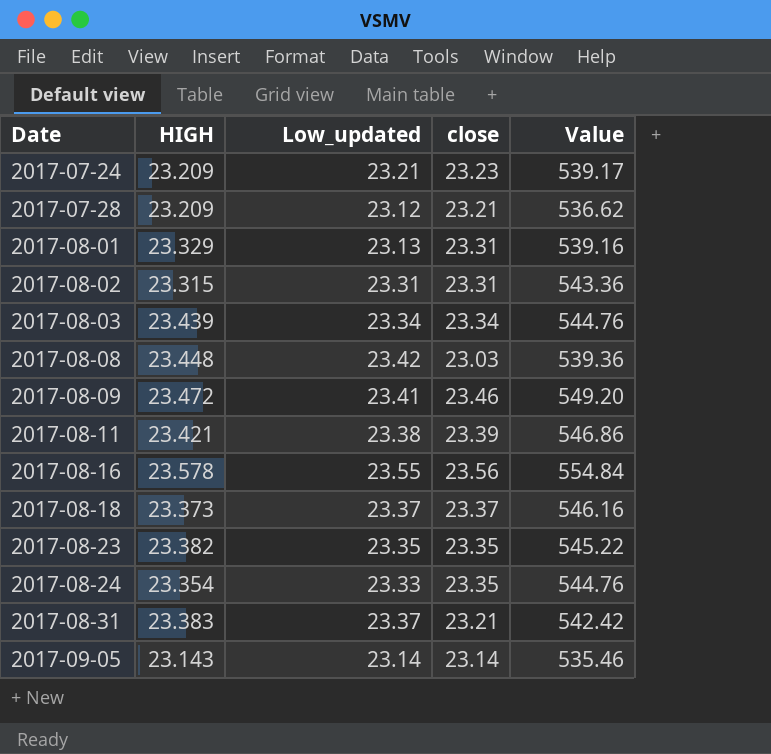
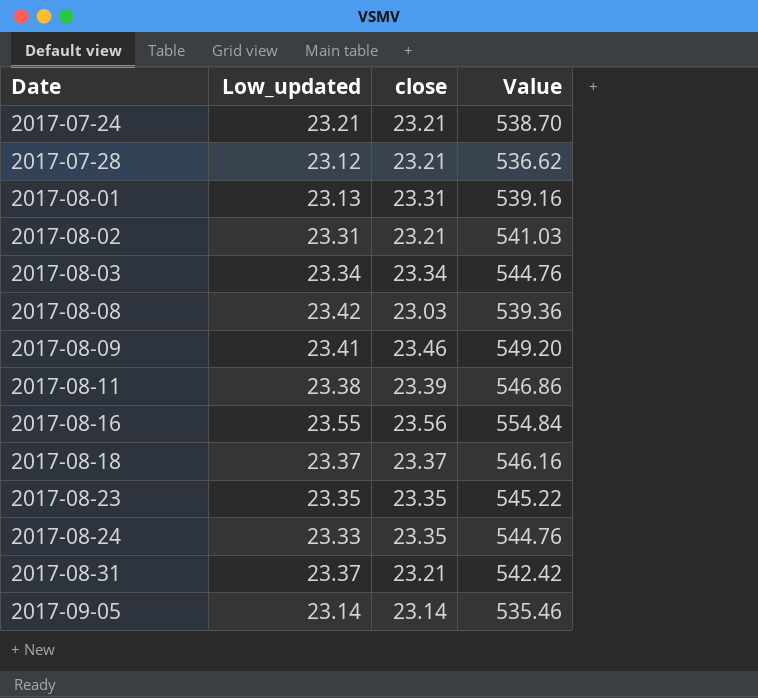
column HIGH | position: 2 -> none
2017-07-24 | close: 23.23 -> 23.21
2017-07-24 | Value: 539.17 -> 538.70
2017-08-02 | close: 23.31 -> 23.21
2017-08-02 | Value: 543.36 -> 541.03

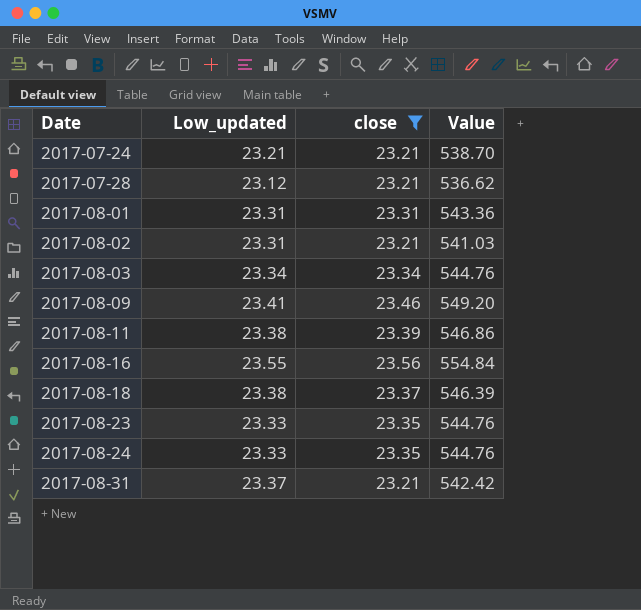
filter: none -> close >= 23.21
2017-08-01 | Low_updated: 23.13 -> 23.31
2017-08-01 | Value: 539.16 -> 543.36
2017-08-18 | Low_updated: 23.37 -> 23.38
2017-08-18 | Value: 546.16 -> 546.39
2017-08-23 | Low_updated: 23.35 -> 23.33
2017-08-23 | Value: 545.22 -> 544.76

